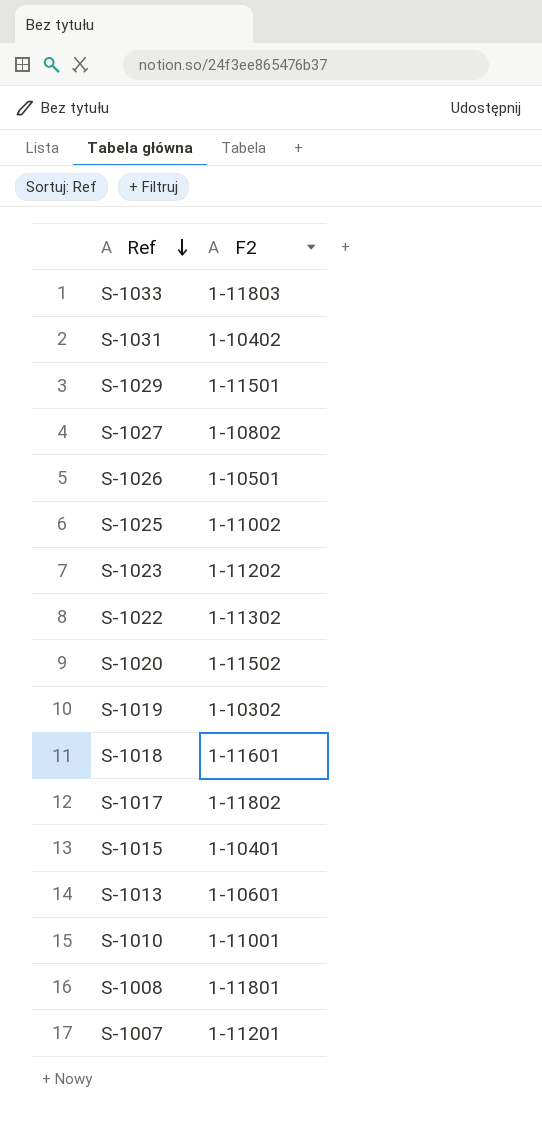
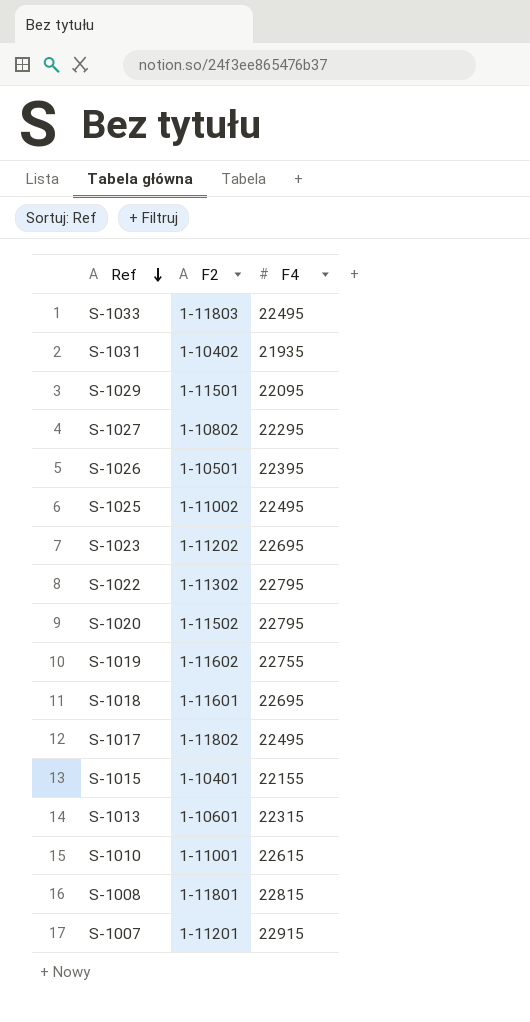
column F4 | position: none -> 3
S-1019 | F2: 1-10302 -> 1-11602

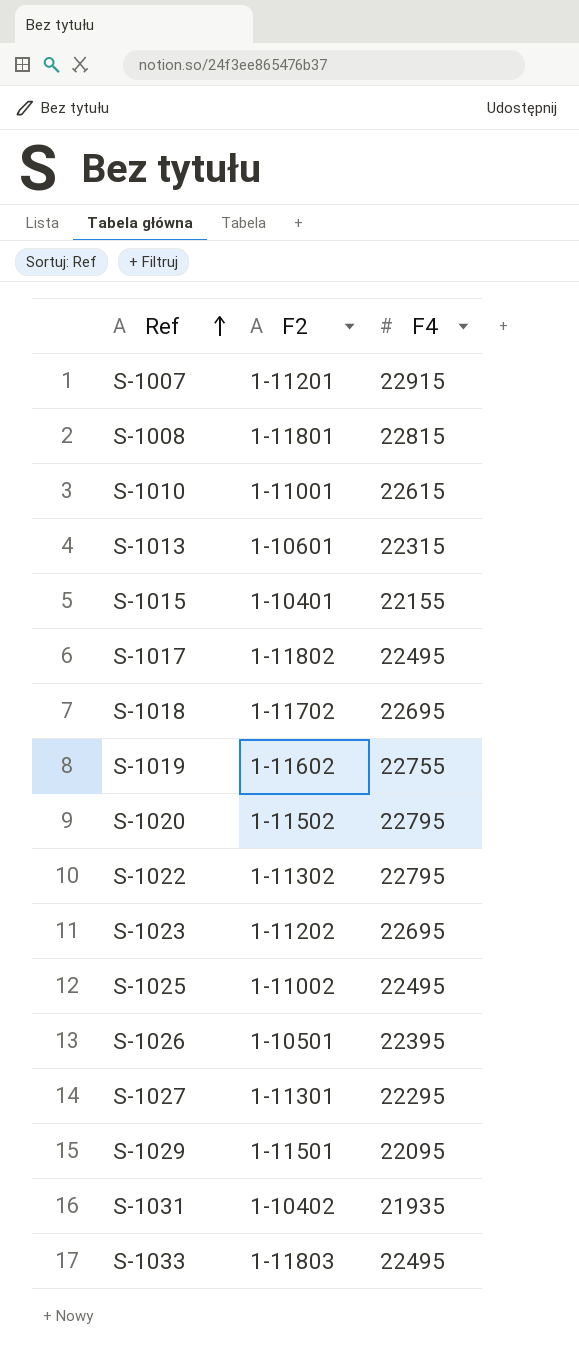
row order: Ref descending -> Ref ascending
S-1018 | F2: 1-11601 -> 1-11702
S-1027 | F2: 1-10802 -> 1-11301

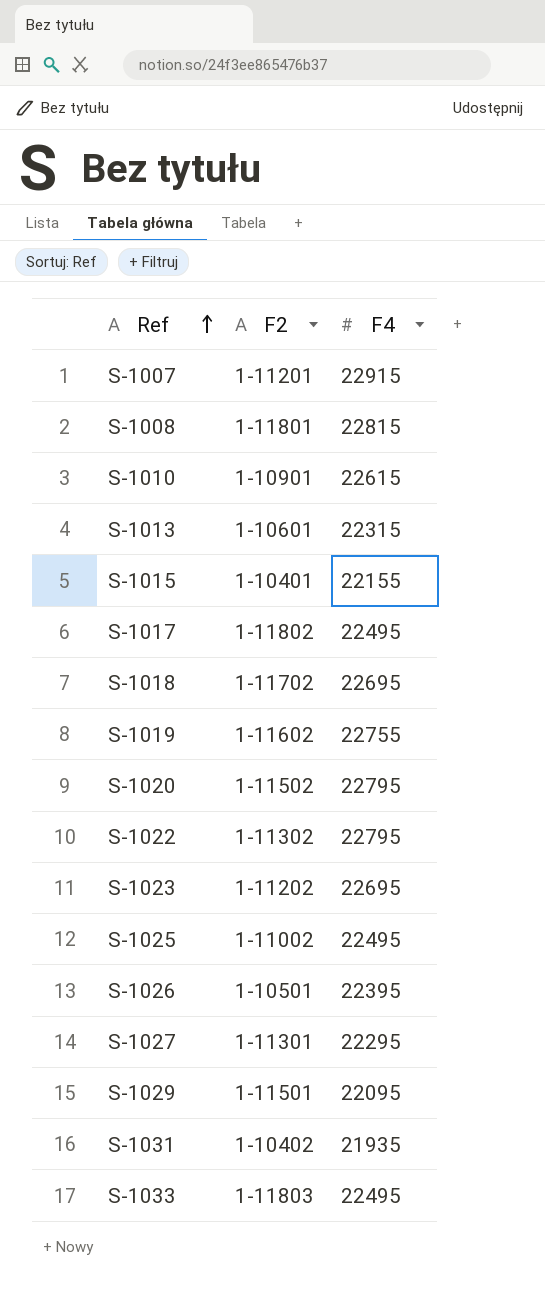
S-1010 | F2: 1-11001 -> 1-10901

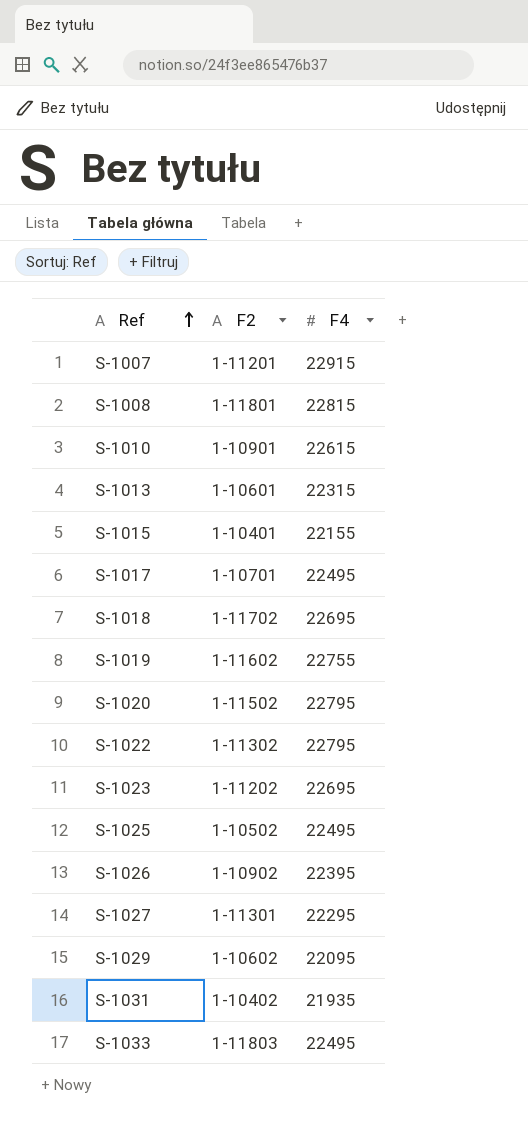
S-1017 | F2: 1-11802 -> 1-10701
S-1025 | F2: 1-11002 -> 1-10502
S-1026 | F2: 1-10501 -> 1-10902
S-1029 | F2: 1-11501 -> 1-10602

